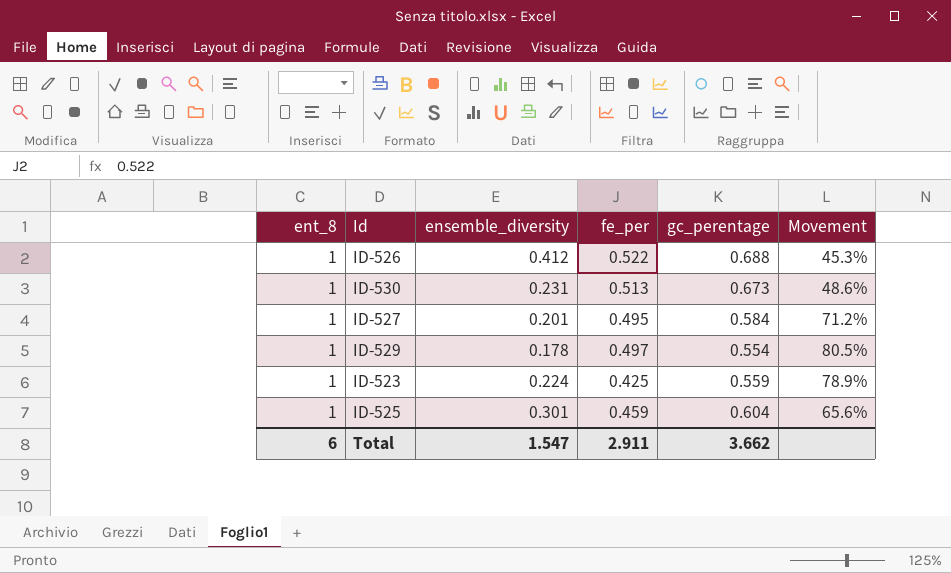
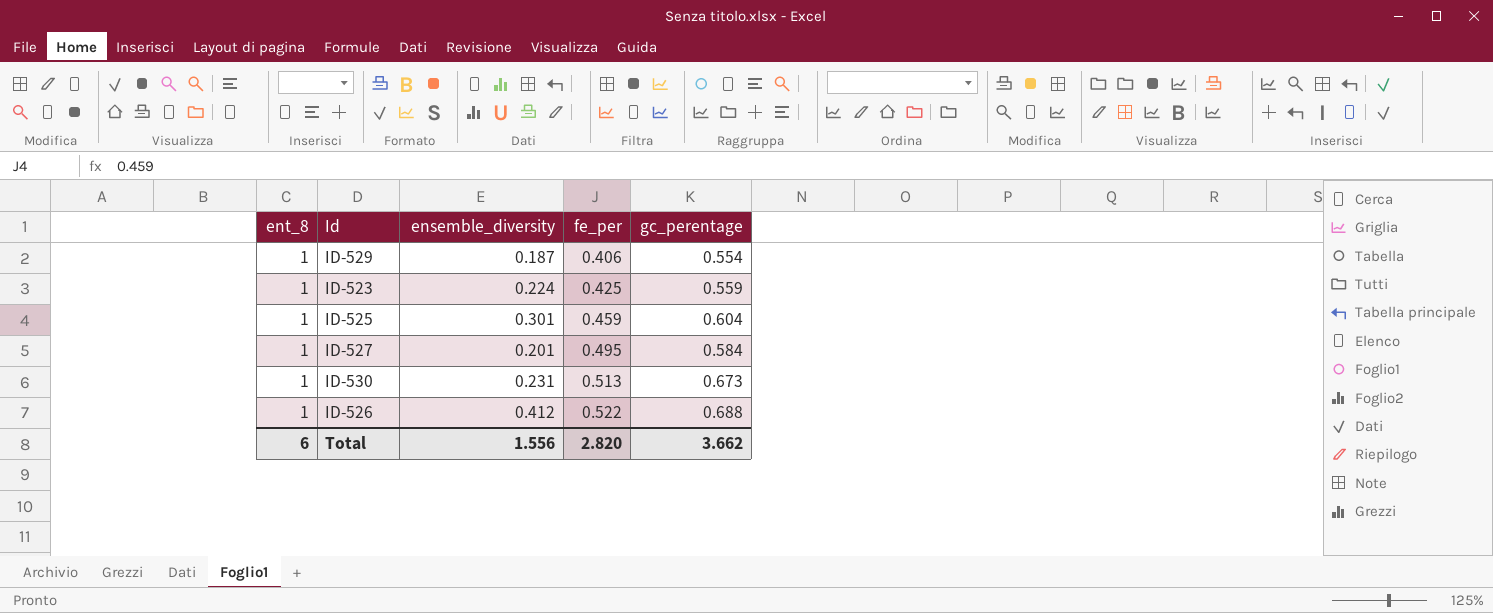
row order: none -> fe_per ascending
column Movement | formula: ([ent_8] - [gc_perentage]) / [gc_perentage] -> none
ID-529 | ensemble_diversity: 0.178 -> 0.187
ID-529 | fe_per: 0.497 -> 0.406
Total | ensemble_diversity: 1.547 -> 1.556
Total | fe_per: 2.911 -> 2.820

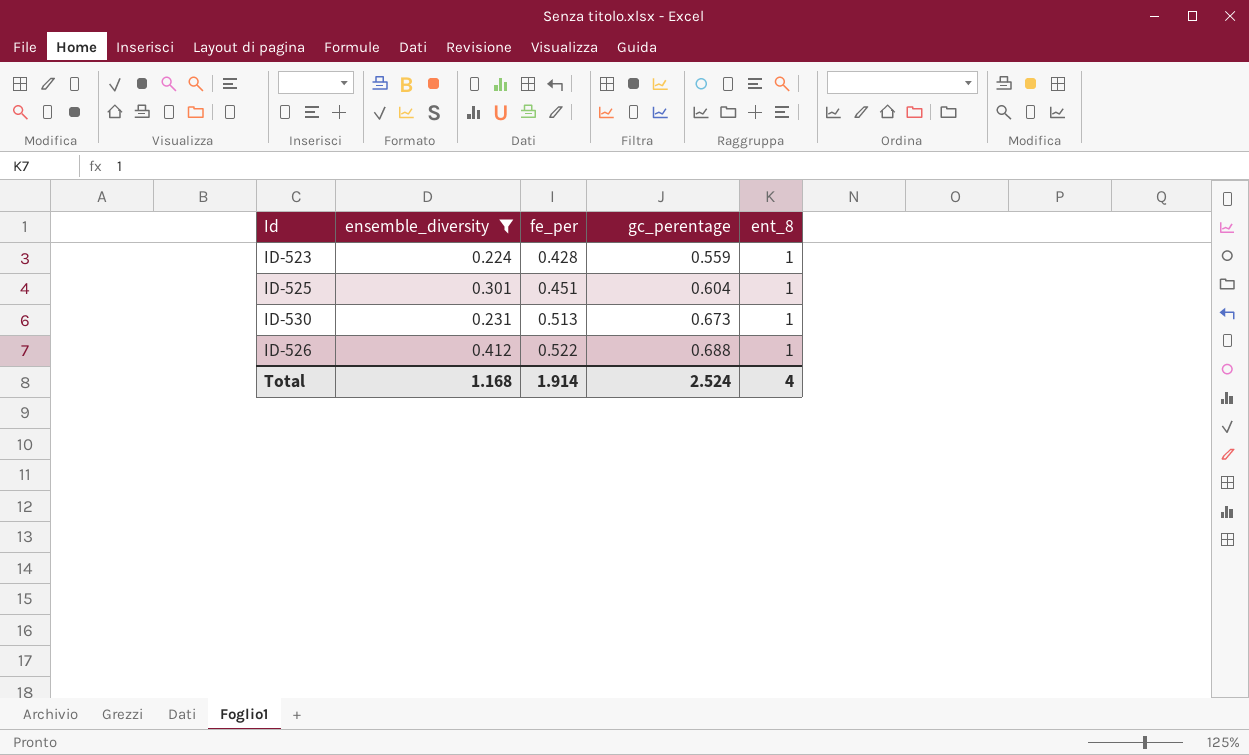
filter: none -> ensemble_diversity >= 0.224
column ent_8 | position: 1 -> 5
ID-523 | fe_per: 0.425 -> 0.428
ID-525 | fe_per: 0.459 -> 0.451
Total | ensemble_diversity: 1.556 -> 1.168
Total | fe_per: 2.820 -> 1.914
Total | gc_perentage: 3.662 -> 2.524
Total | ent_8: 6 -> 4

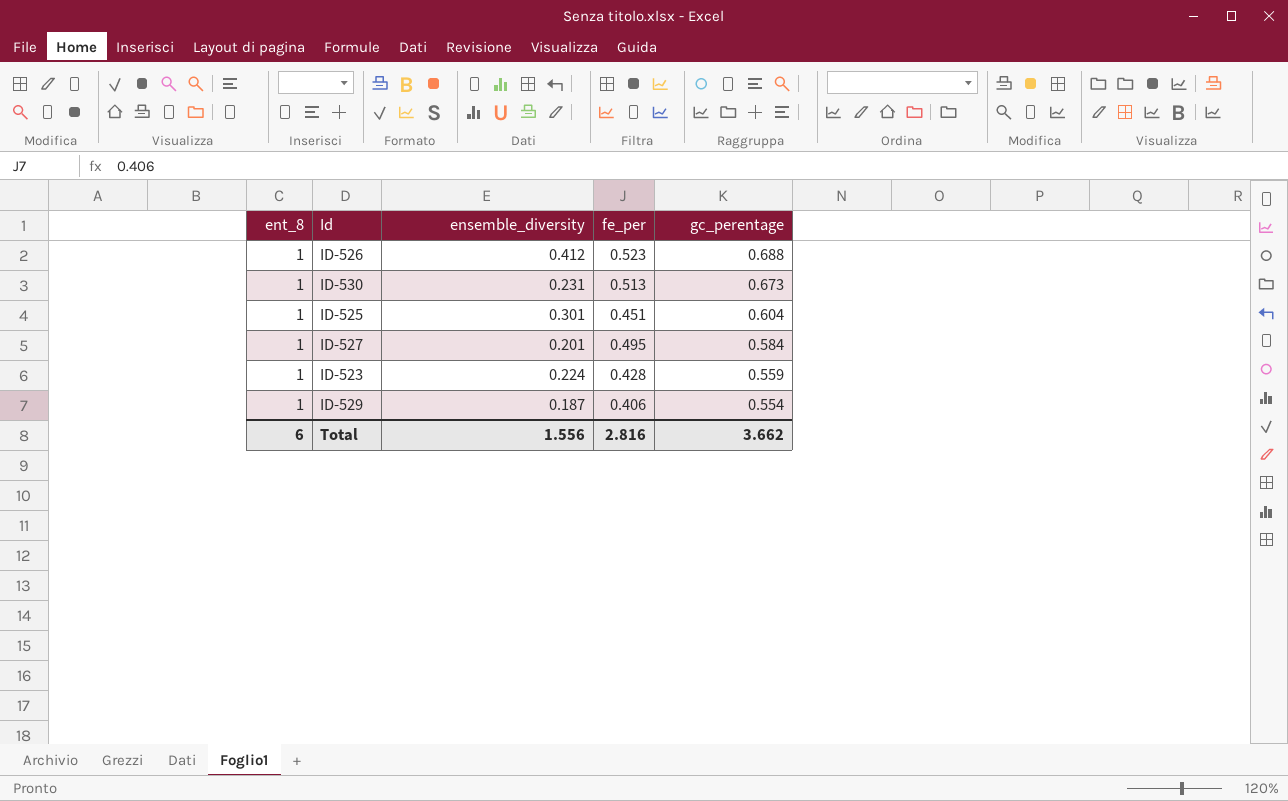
filter: ensemble_diversity >= 0.224 -> none
row order: fe_per ascending -> gc_perentage descending
column ent_8 | position: 5 -> 1
ID-526 | fe_per: 0.522 -> 0.523
Total | ent_8: 4 -> 6
Total | ensemble_diversity: 1.168 -> 1.556
Total | fe_per: 1.914 -> 2.816
Total | gc_perentage: 2.524 -> 3.662

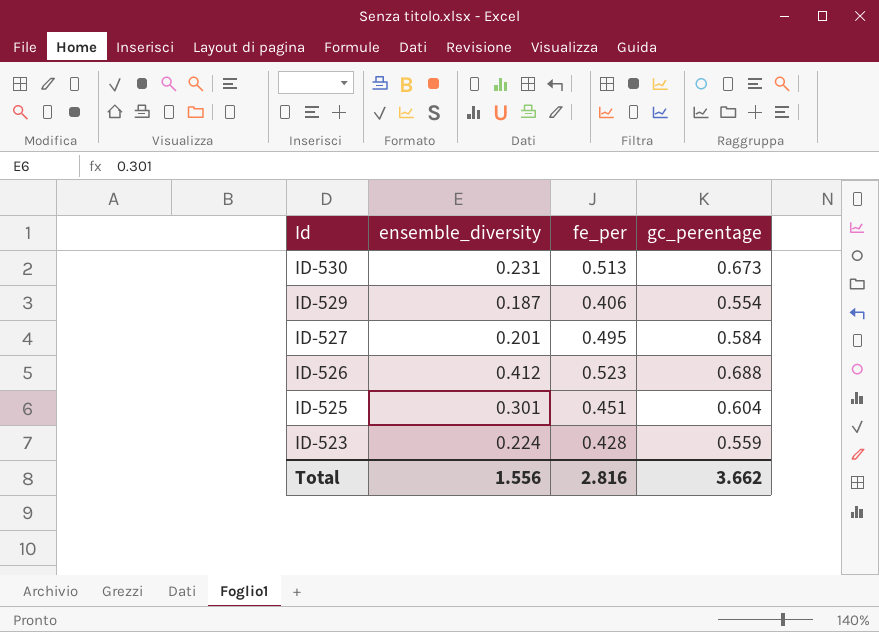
row order: gc_perentage descending -> Id descending
column ent_8 | position: 1 -> none

